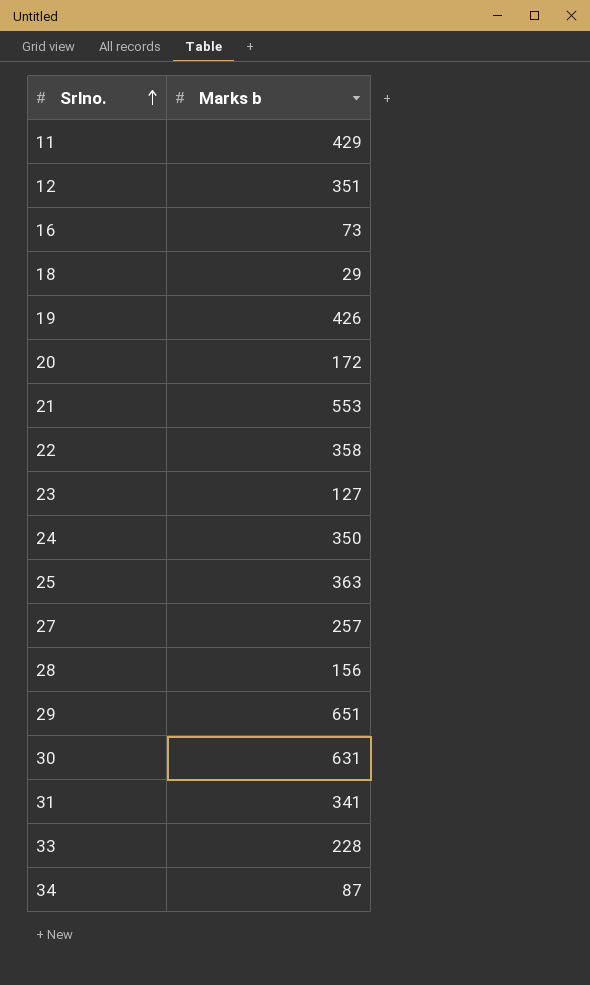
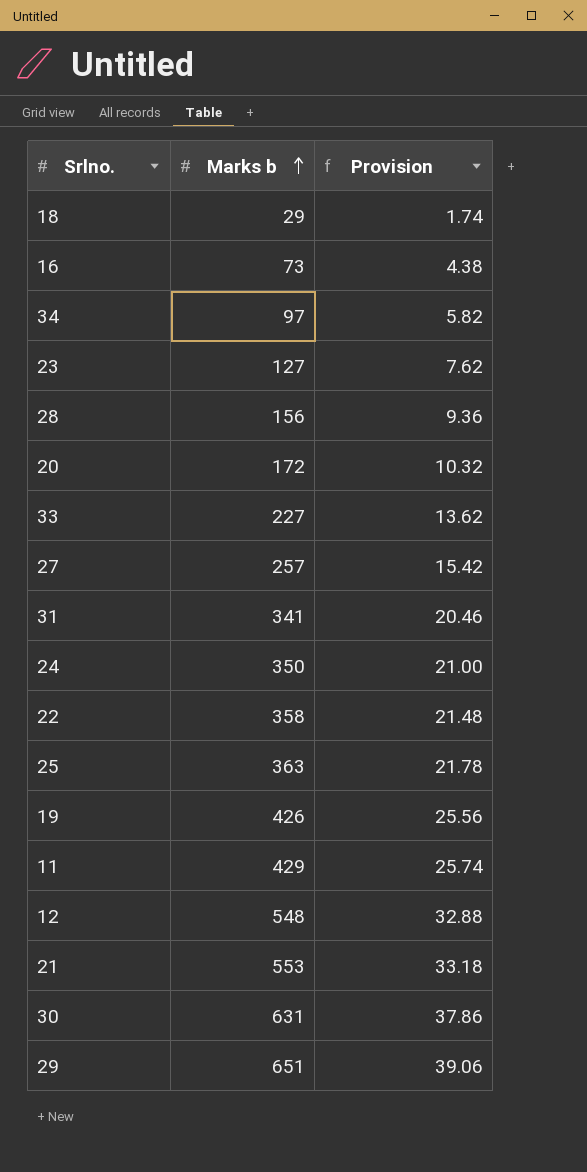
row order: Srlno. ascending -> Marks b ascending
column Provision | formula: none -> [Marks b] * 0.06
34 | Marks b: 87 -> 97
33 | Marks b: 228 -> 227
12 | Marks b: 351 -> 548

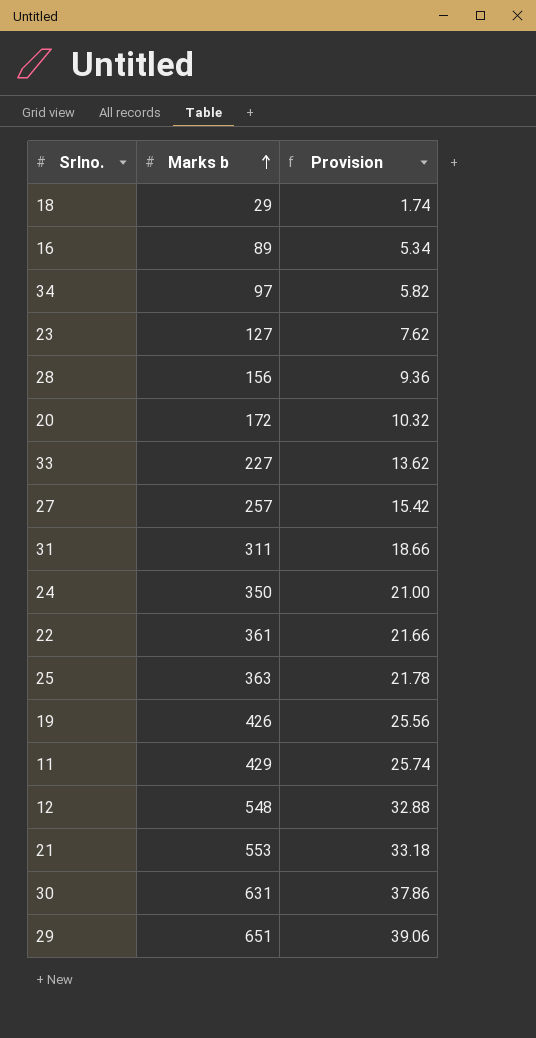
16 | Marks b: 73 -> 89
16 | Provision: 4.38 -> 5.34
31 | Marks b: 341 -> 311
31 | Provision: 20.46 -> 18.66
22 | Marks b: 358 -> 361
22 | Provision: 21.48 -> 21.66

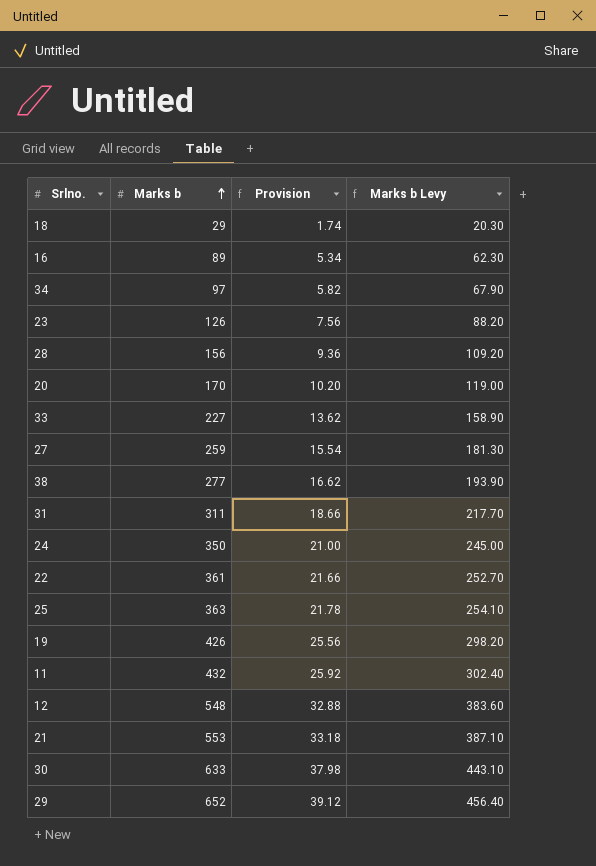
column Marks b Levy | formula: none -> [Marks b] * 0.7
23 | Marks b: 127 -> 126
23 | Provision: 7.62 -> 7.56
20 | Marks b: 172 -> 170
20 | Provision: 10.32 -> 10.20
27 | Marks b: 257 -> 259
27 | Provision: 15.42 -> 15.54
row 38: none -> 277 | 16.62 | 193.90
11 | Marks b: 429 -> 432
11 | Provision: 25.74 -> 25.92
30 | Marks b: 631 -> 633
30 | Provision: 37.86 -> 37.98
29 | Marks b: 651 -> 652
29 | Provision: 39.06 -> 39.12

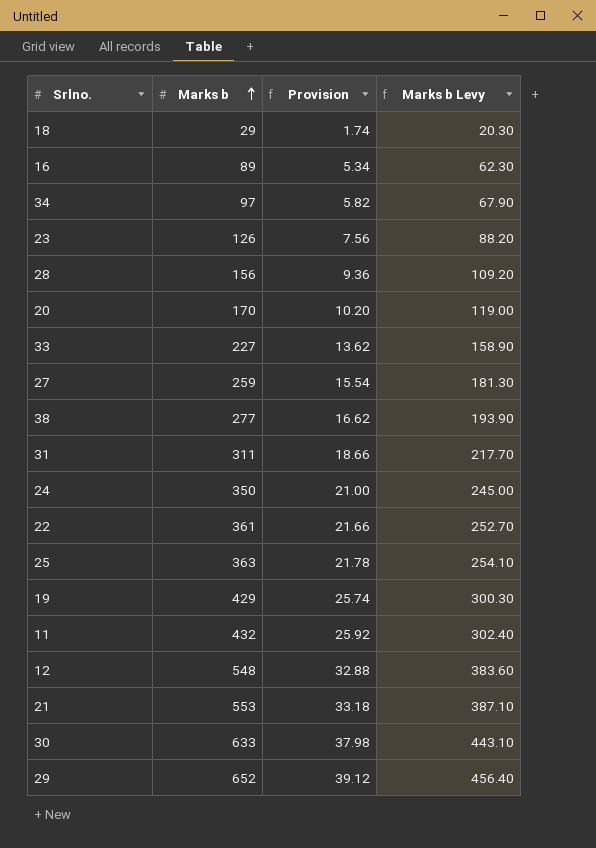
19 | Marks b: 426 -> 429
19 | Provision: 25.56 -> 25.74
19 | Marks b Levy: 298.20 -> 300.30

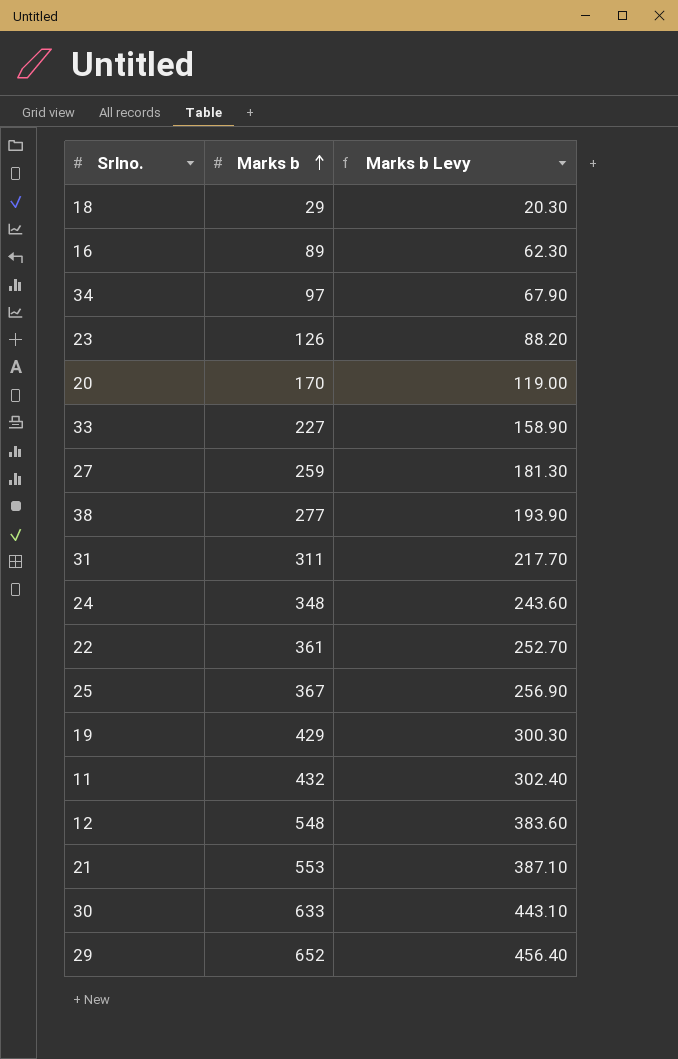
column Provision | formula: [Marks b] * 0.06 -> none
row 28: 156 | 9.36 | 109.20 -> none
24 | Marks b: 350 -> 348
24 | Marks b Levy: 245.00 -> 243.60
25 | Marks b: 363 -> 367
25 | Marks b Levy: 254.10 -> 256.90

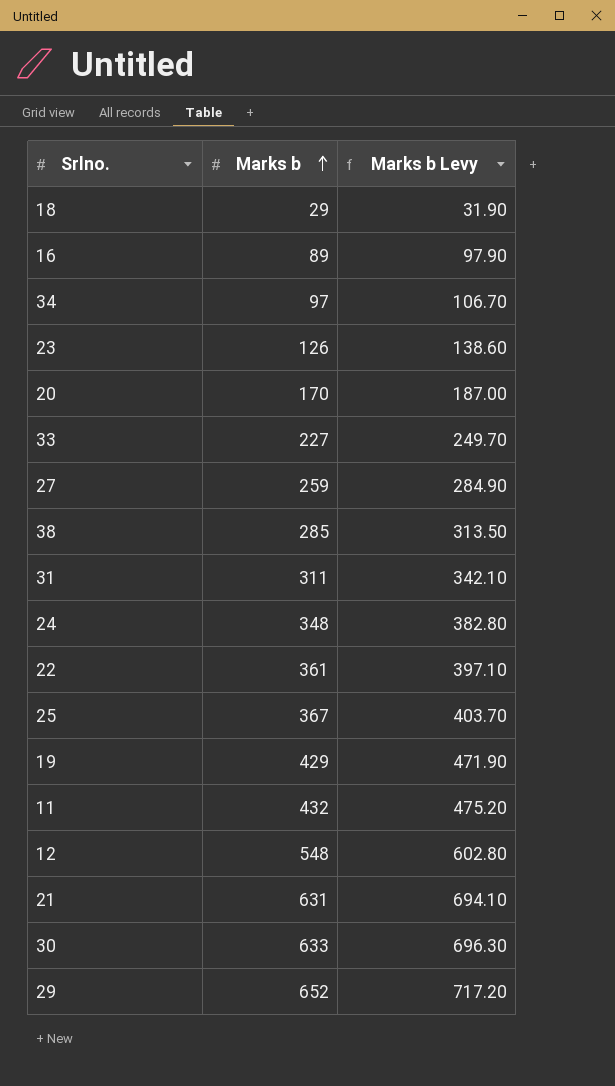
column Marks b Levy | formula: [Marks b] * 0.7 -> [Marks b] * 1.1
38 | Marks b: 277 -> 285
21 | Marks b: 553 -> 631

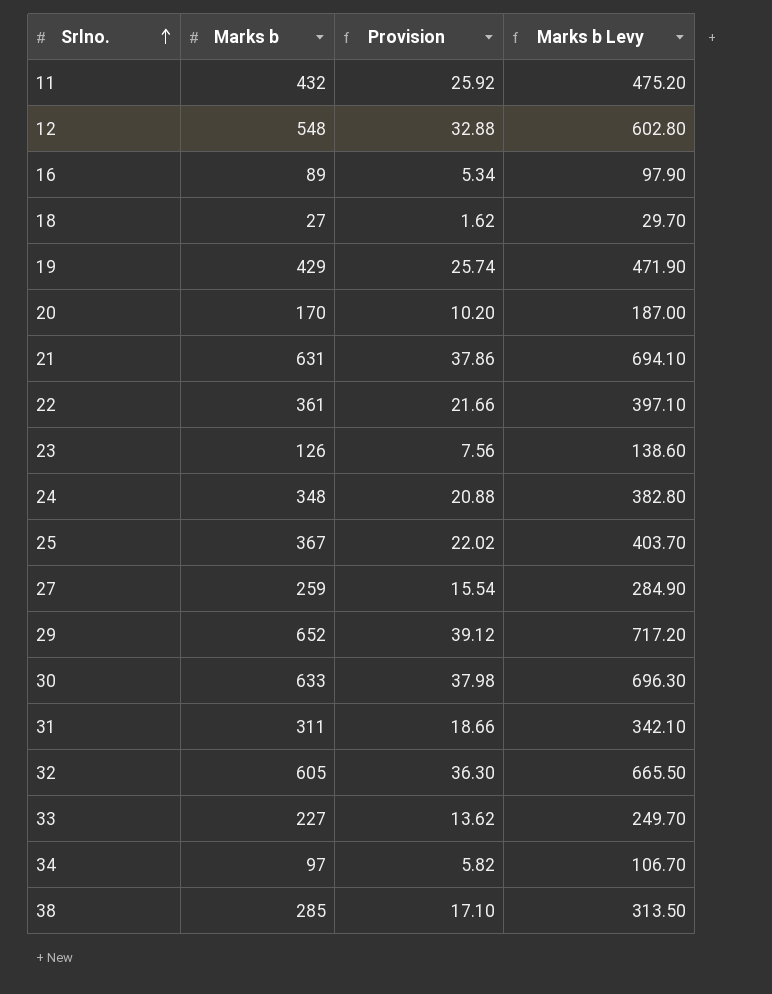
row order: Marks b ascending -> Srlno. ascending
column Provision | formula: none -> [Marks b] * 0.06
18 | Marks b: 29 -> 27
18 | Marks b Levy: 31.90 -> 29.70
row 32: none -> 605 | 36.30 | 665.50

